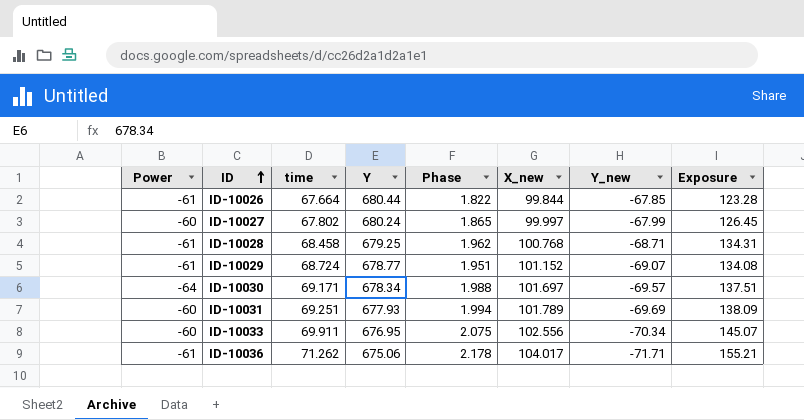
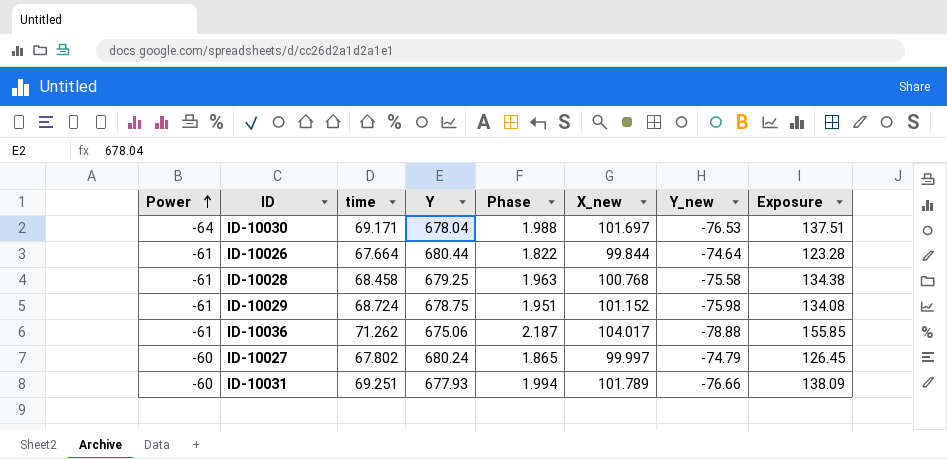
row order: ID ascending -> Power ascending
row ID-10033: -60 | 69.911 | 676.95 | 2.075 | 102.556 | -70.34 | 145.07 -> none
ID-10030 | Y: 678.34 -> 678.04
ID-10030 | Y_new: -69.57 -> -76.53
ID-10026 | Y_new: -67.85 -> -74.64
ID-10028 | Phase: 1.962 -> 1.963
ID-10028 | Y_new: -68.71 -> -75.58
ID-10028 | Exposure: 134.31 -> 134.38
ID-10029 | Y: 678.77 -> 678.75
ID-10029 | Y_new: -69.07 -> -75.98
ID-10036 | Phase: 2.178 -> 2.187
ID-10036 | Y_new: -71.71 -> -78.88
ID-10036 | Exposure: 155.21 -> 155.85
ID-10027 | Y_new: -67.99 -> -74.79
ID-10031 | Y_new: -69.69 -> -76.66

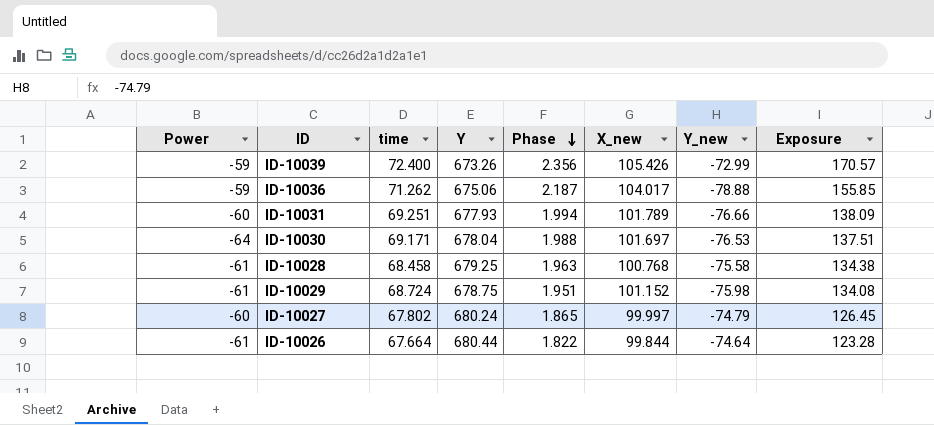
row order: Power ascending -> Phase descending
row ID-10039: none -> -59 | 72.400 | 673.26 | 2.356 | 105.426 | -72.99 | 170.57
ID-10036 | Power: -61 -> -59

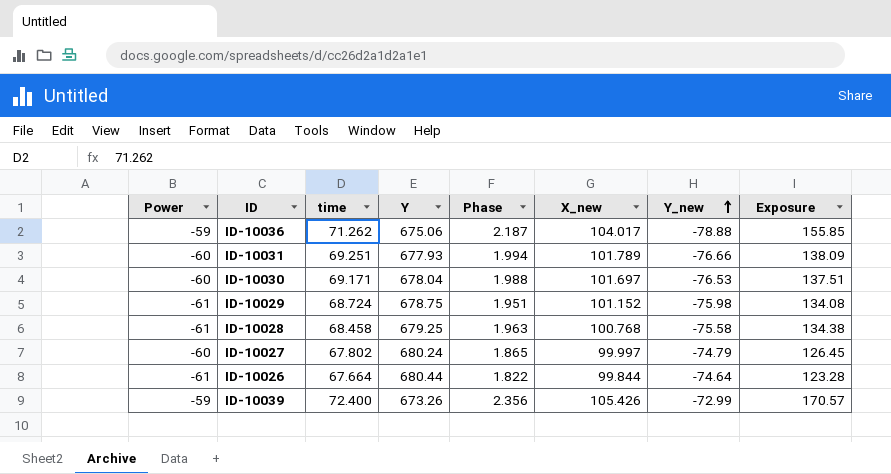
row order: Phase descending -> Y_new ascending
ID-10030 | Power: -64 -> -60

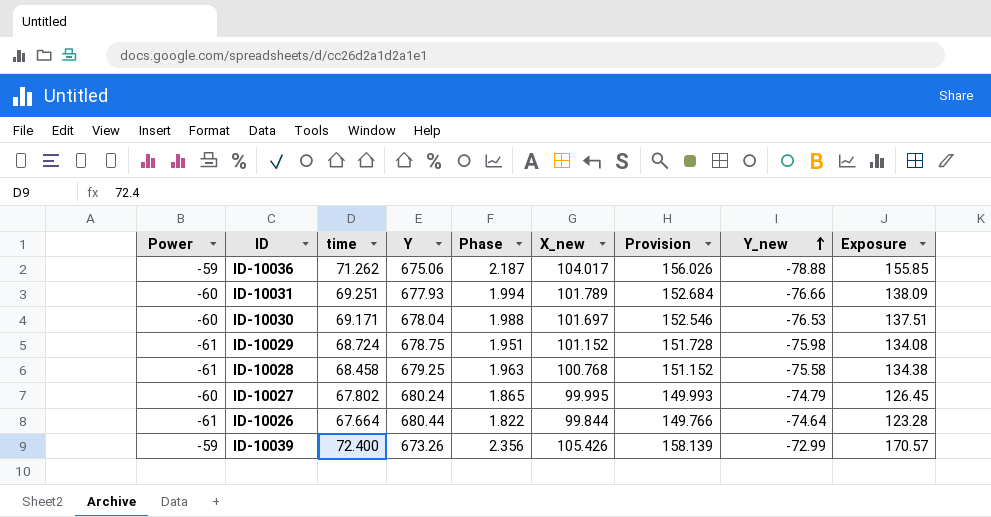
column Provision | formula: none -> [X_new] * 1.5
ID-10027 | X_new: 99.997 -> 99.995

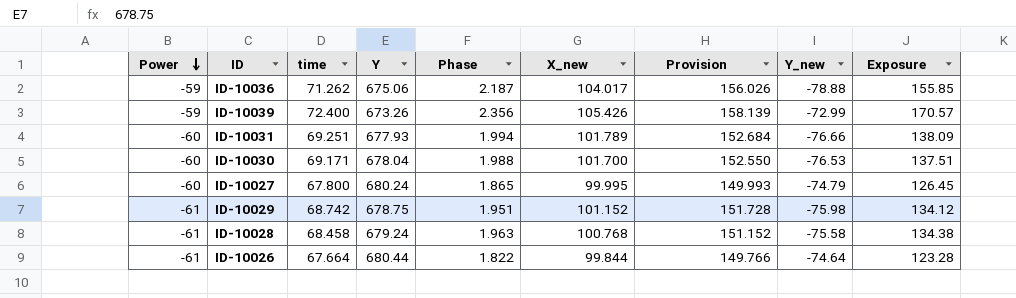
row order: Y_new ascending -> Power descending
ID-10030 | X_new: 101.697 -> 101.700
ID-10030 | Provision: 152.546 -> 152.550
ID-10027 | time: 67.802 -> 67.800
ID-10029 | time: 68.724 -> 68.742
ID-10029 | Exposure: 134.08 -> 134.12
ID-10028 | Y: 679.25 -> 679.24

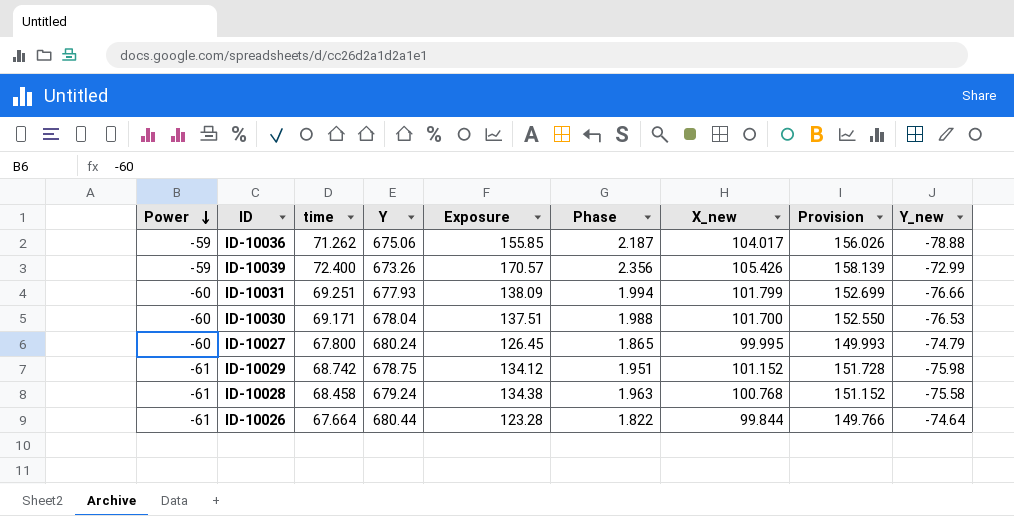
column Exposure | position: 9 -> 5
ID-10031 | X_new: 101.789 -> 101.799
ID-10031 | Provision: 152.684 -> 152.699

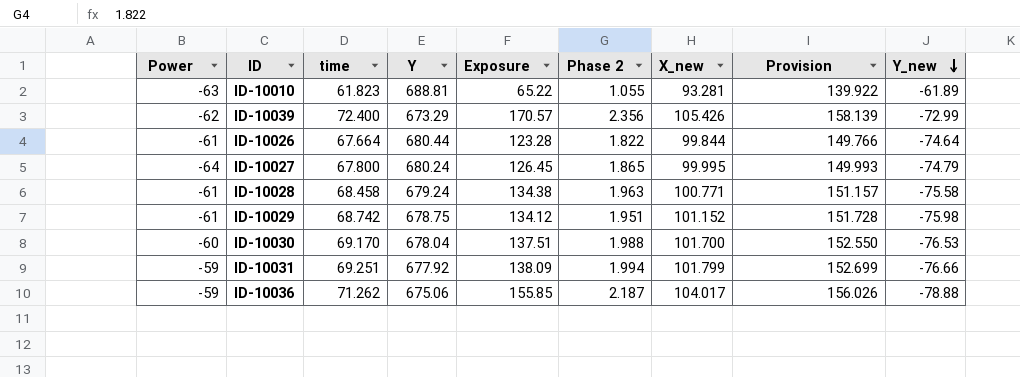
row order: Power descending -> Y_new descending
column name: Phase -> Phase 2
row ID-10010: none -> -63 | 61.823 | 688.81 | 65.22 | 1.055 | 93.281 | 139.922 | -61.89
ID-10039 | Power: -59 -> -62
ID-10039 | Y: 673.26 -> 673.29
ID-10027 | Power: -60 -> -64
ID-10028 | X_new: 100.768 -> 100.771
ID-10028 | Provision: 151.152 -> 151.157
ID-10030 | time: 69.171 -> 69.170
ID-10031 | Power: -60 -> -59
ID-10031 | Y: 677.93 -> 677.92

